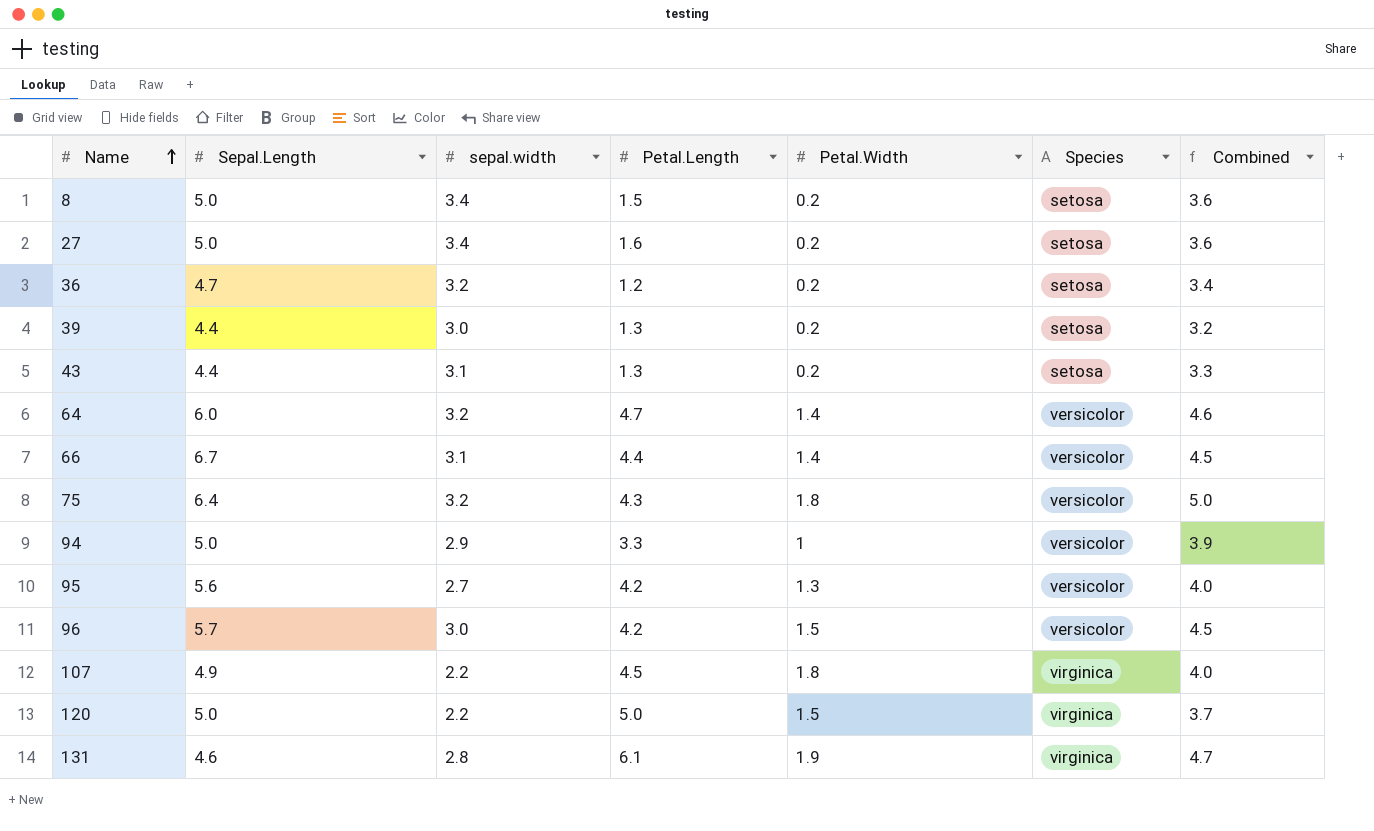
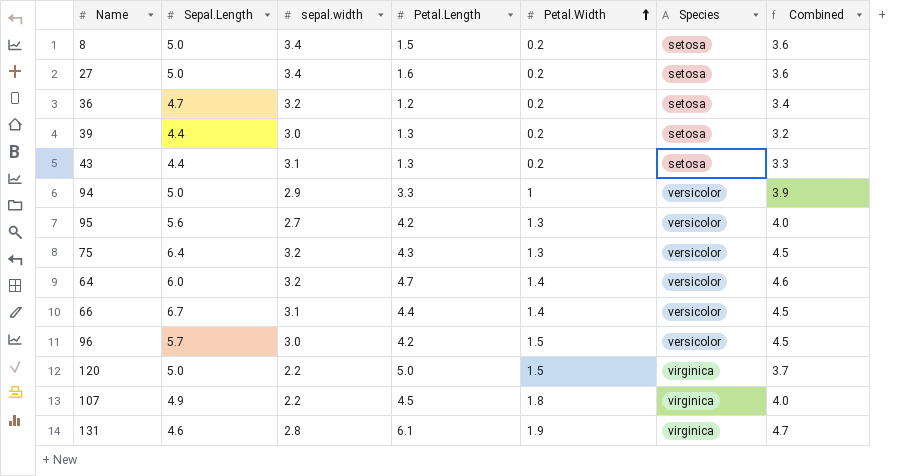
row order: Name ascending -> Petal.Width ascending
75 | Petal.Width: 1.8 -> 1.3
75 | Combined: 5.0 -> 4.5

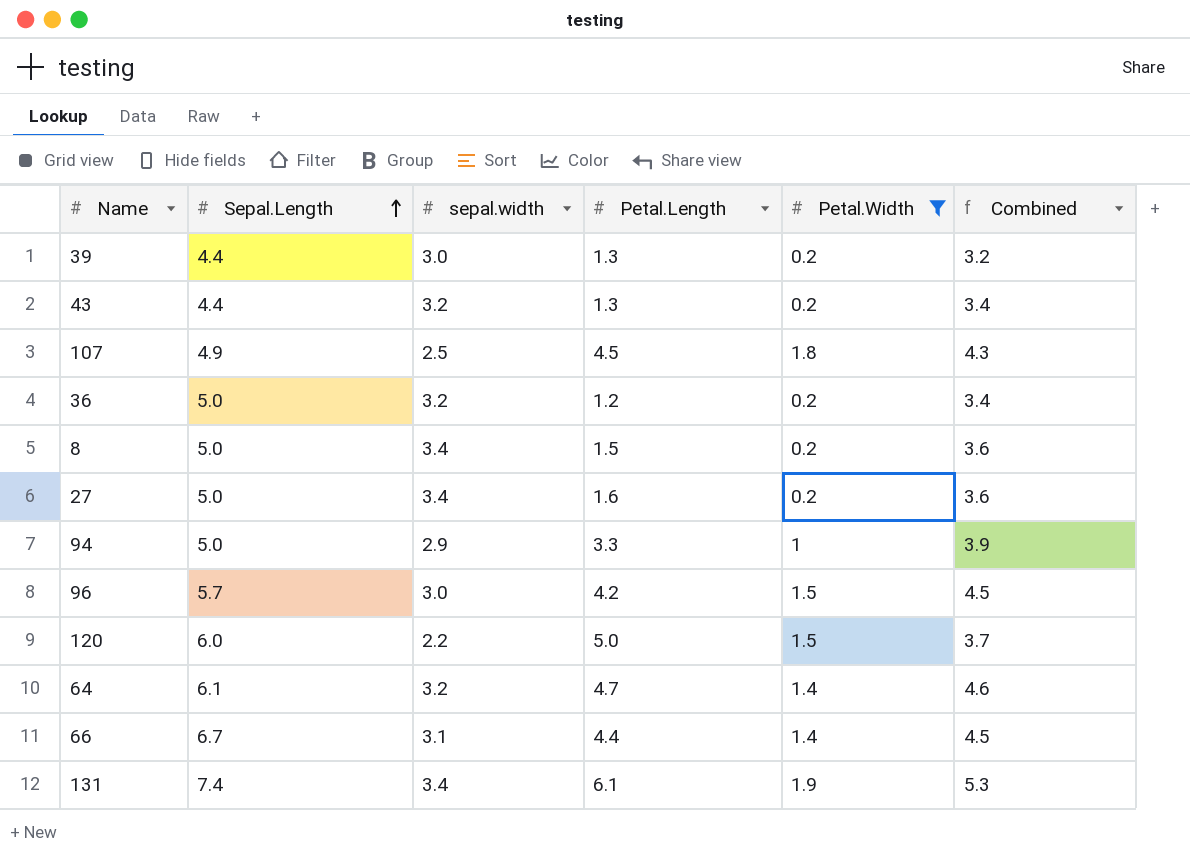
filter: none -> Petal.Width != 1.3
row order: Petal.Width ascending -> Sepal.Length ascending
column Species | position: 6 -> none
43 | sepal.width: 3.1 -> 3.2
43 | Combined: 3.3 -> 3.4
107 | sepal.width: 2.2 -> 2.5
107 | Combined: 4.0 -> 4.3
36 | Sepal.Length: 4.7 -> 5.0
120 | Sepal.Length: 5.0 -> 6.0
64 | Sepal.Length: 6.0 -> 6.1
131 | Sepal.Length: 4.6 -> 7.4
131 | sepal.width: 2.8 -> 3.4
131 | Combined: 4.7 -> 5.3

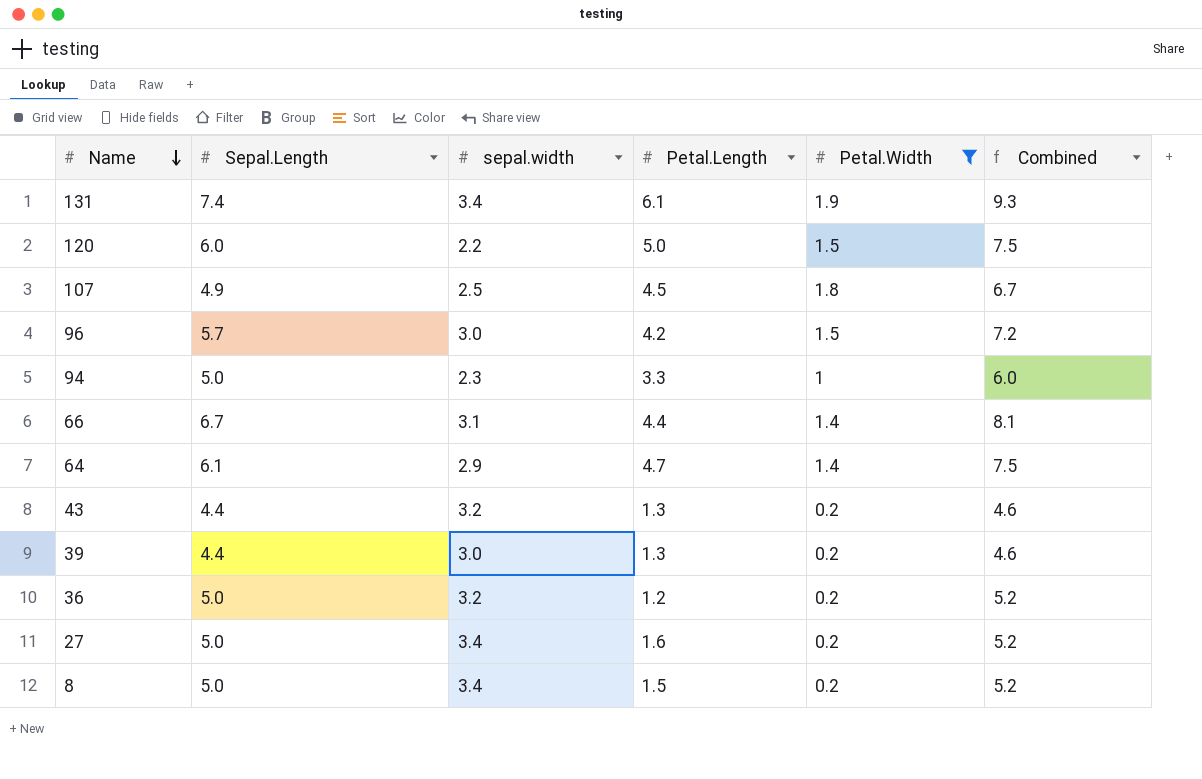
row order: Sepal.Length ascending -> Name descending
column Combined | formula: [sepal.width] + [Petal.Width] -> [Sepal.Length] + [Petal.Width]
94 | sepal.width: 2.9 -> 2.3
64 | sepal.width: 3.2 -> 2.9

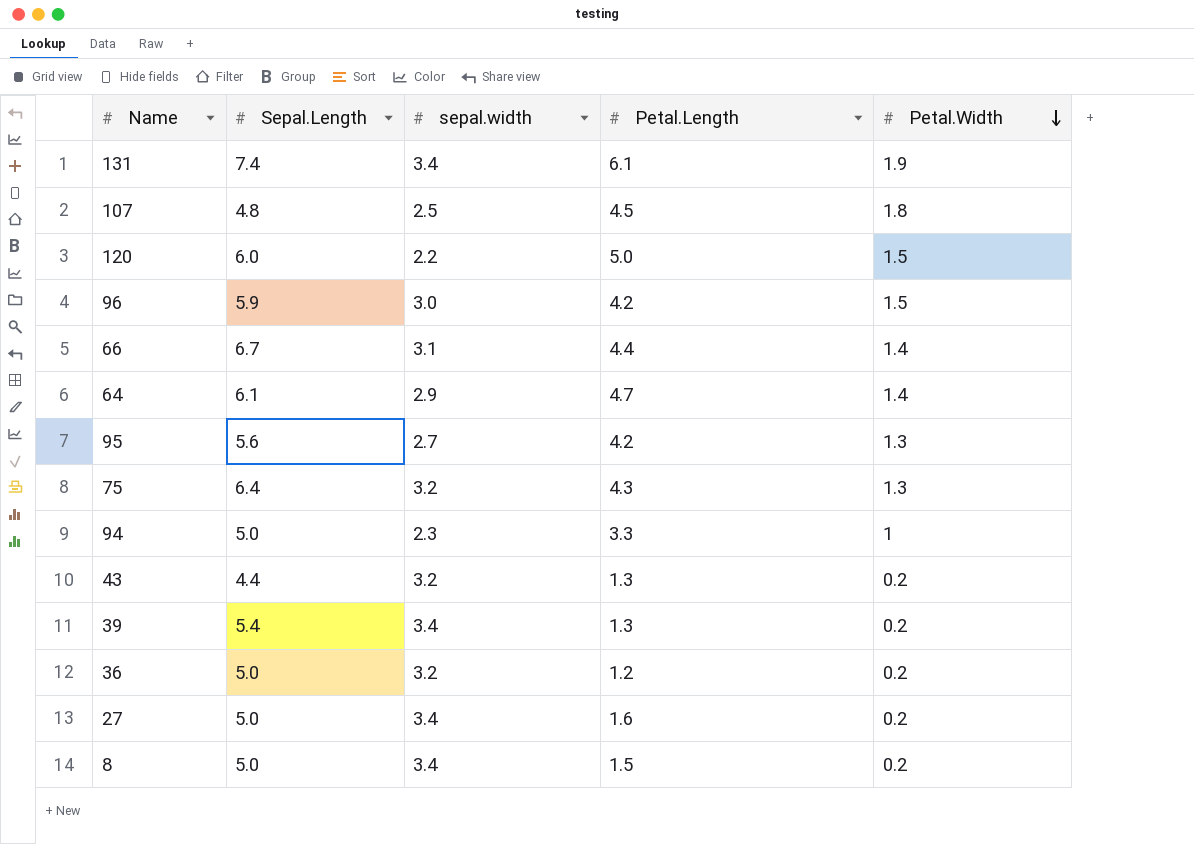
filter: Petal.Width != 1.3 -> none
row order: Name descending -> Petal.Width descending
column Combined | formula: [Sepal.Length] + [Petal.Width] -> none
107 | Sepal.Length: 4.9 -> 4.8
96 | Sepal.Length: 5.7 -> 5.9
39 | Sepal.Length: 4.4 -> 5.4
39 | sepal.width: 3.0 -> 3.4

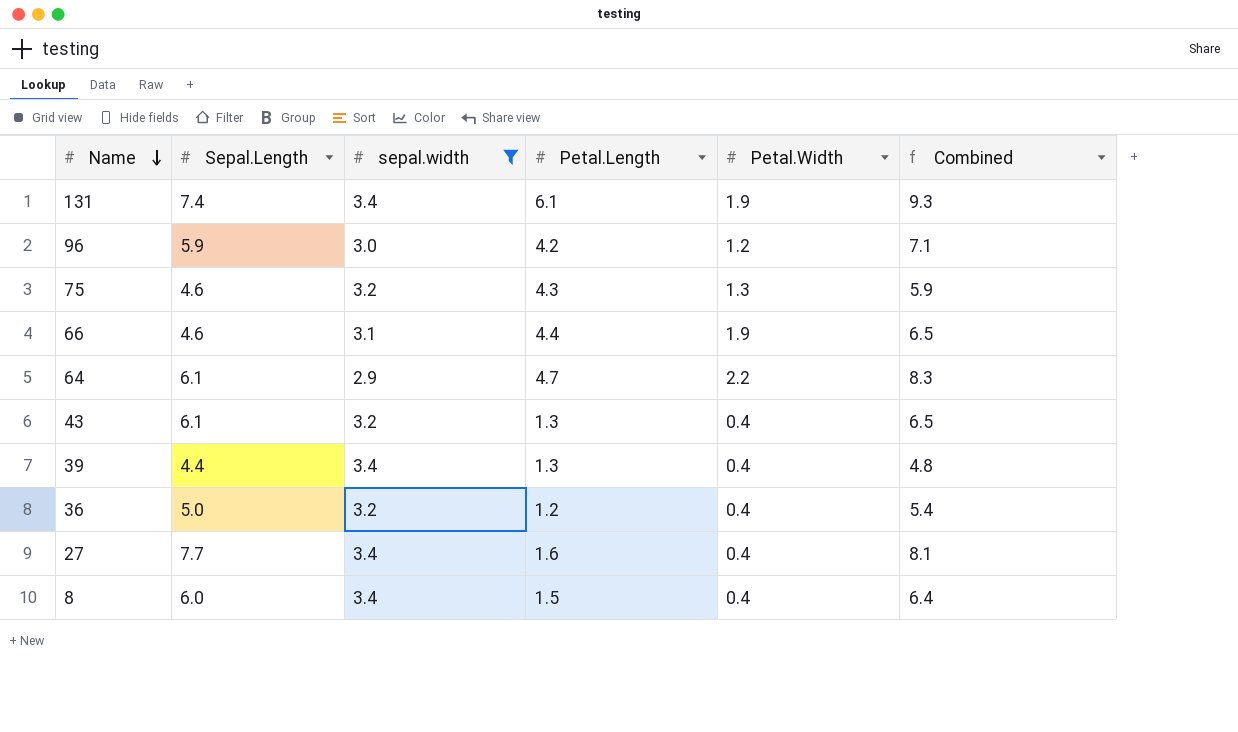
filter: none -> sepal.width >= 2.9
row order: Petal.Width descending -> Name descending
column Combined | formula: none -> [Sepal.Length] + [Petal.Width]
96 | Petal.Width: 1.5 -> 1.2
75 | Sepal.Length: 6.4 -> 4.6
66 | Sepal.Length: 6.7 -> 4.6
66 | Petal.Width: 1.4 -> 1.9
64 | Petal.Width: 1.4 -> 2.2
43 | Sepal.Length: 4.4 -> 6.1
43 | Petal.Width: 0.2 -> 0.4
39 | Sepal.Length: 5.4 -> 4.4
39 | Petal.Width: 0.2 -> 0.4
36 | Petal.Width: 0.2 -> 0.4
27 | Sepal.Length: 5.0 -> 7.7
27 | Petal.Width: 0.2 -> 0.4
8 | Sepal.Length: 5.0 -> 6.0
8 | Petal.Width: 0.2 -> 0.4

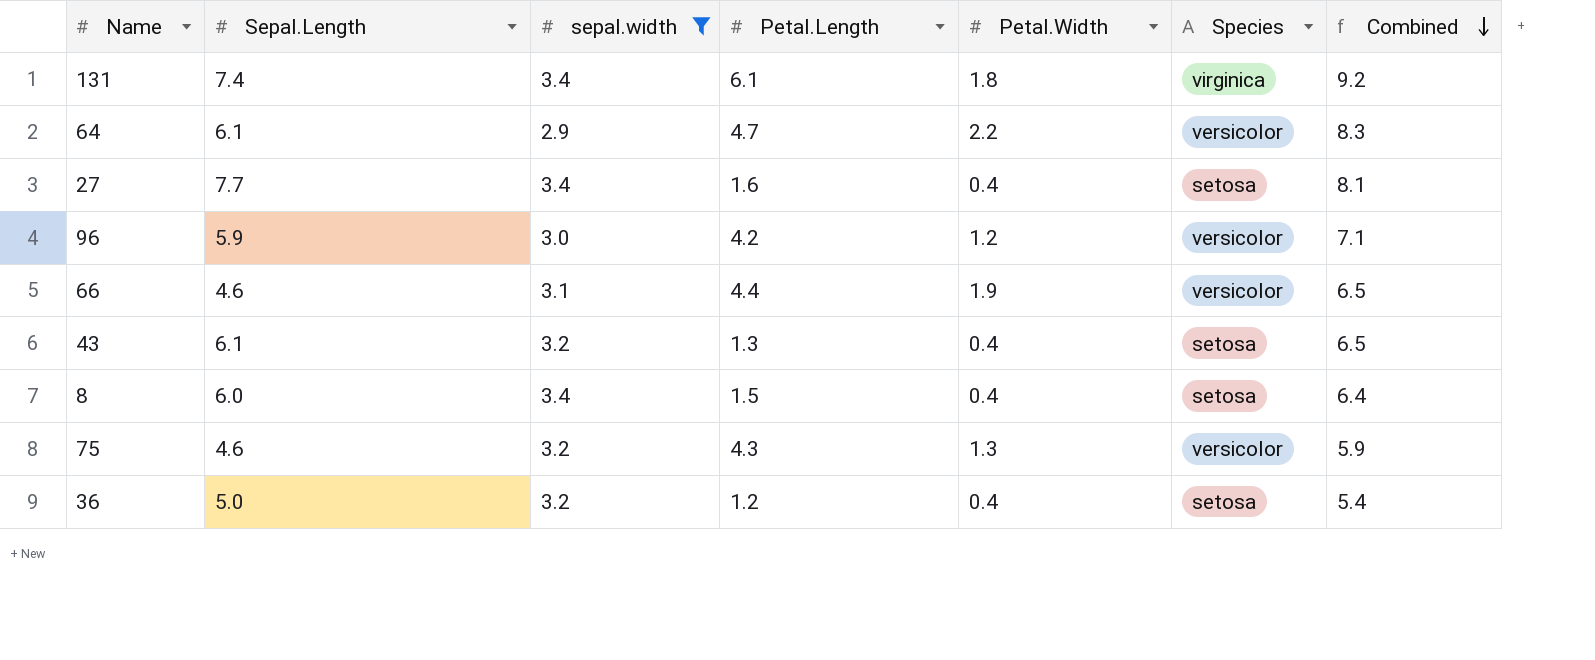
row order: Name descending -> Combined descending
column Species | position: none -> 6
row 39: 4.4 | 3.4 | 1.3 | 0.4 | 4.8 -> none
131 | Petal.Width: 1.9 -> 1.8
131 | Combined: 9.3 -> 9.2

